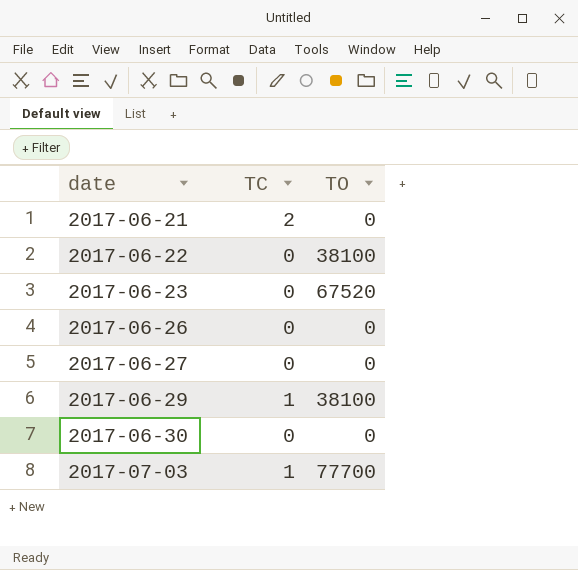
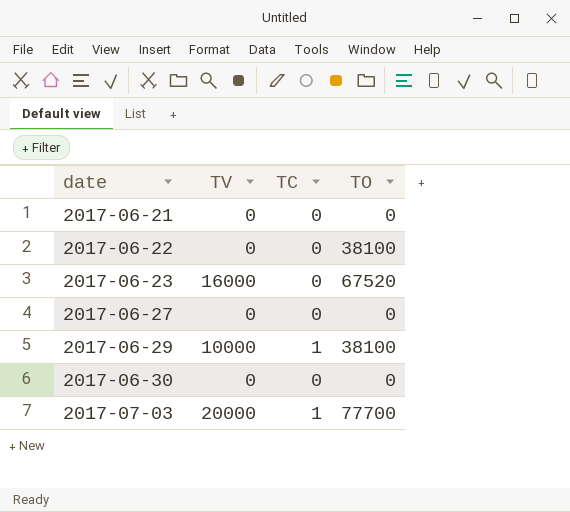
column TV | position: none -> 2
row 2017-06-26: 0 | 0 -> none
2017-06-21 | TC: 2 -> 0

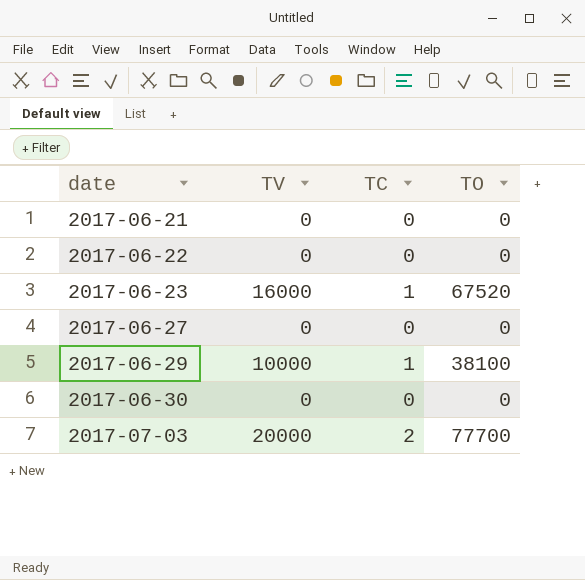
2017-06-22 | TO: 38100 -> 0
2017-06-23 | TC: 0 -> 1
2017-07-03 | TC: 1 -> 2

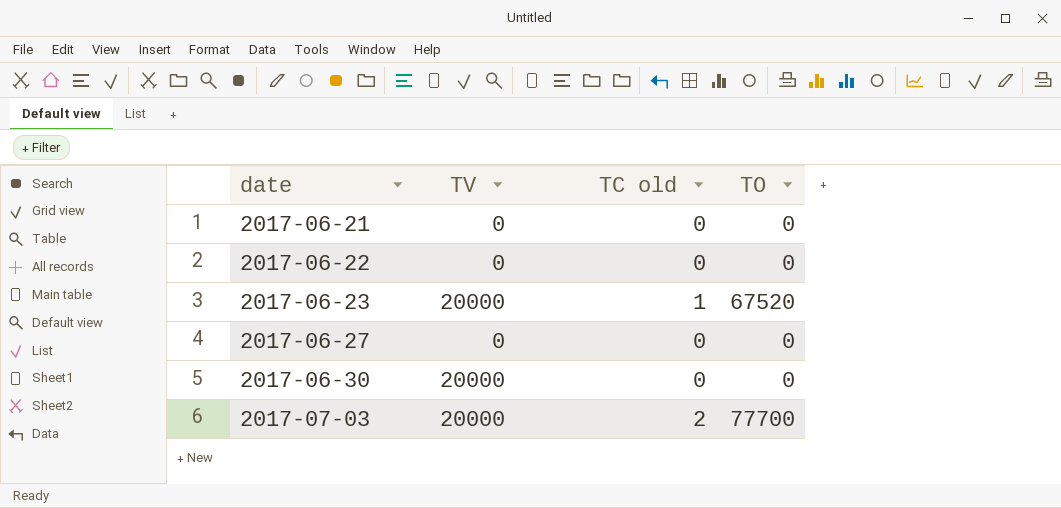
column name: TC -> TC old
row 2017-06-29: 10000 | 1 | 38100 -> none
2017-06-23 | TV: 16000 -> 20000
2017-06-30 | TV: 0 -> 20000

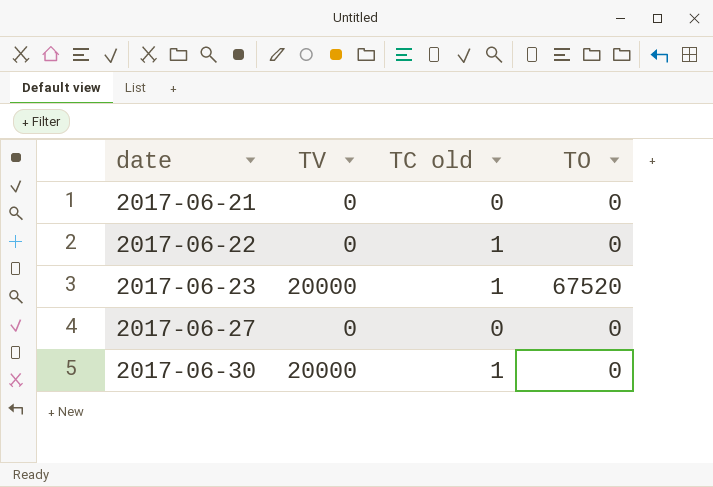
row 2017-07-03: 20000 | 2 | 77700 -> none
2017-06-22 | TC old: 0 -> 1
2017-06-30 | TC old: 0 -> 1

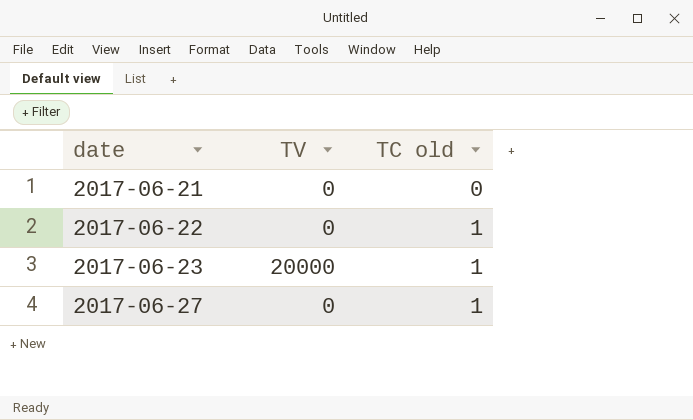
column TO | position: 4 -> none
row 2017-06-30: 20000 | 1 | 0 -> none
2017-06-27 | TC old: 0 -> 1

